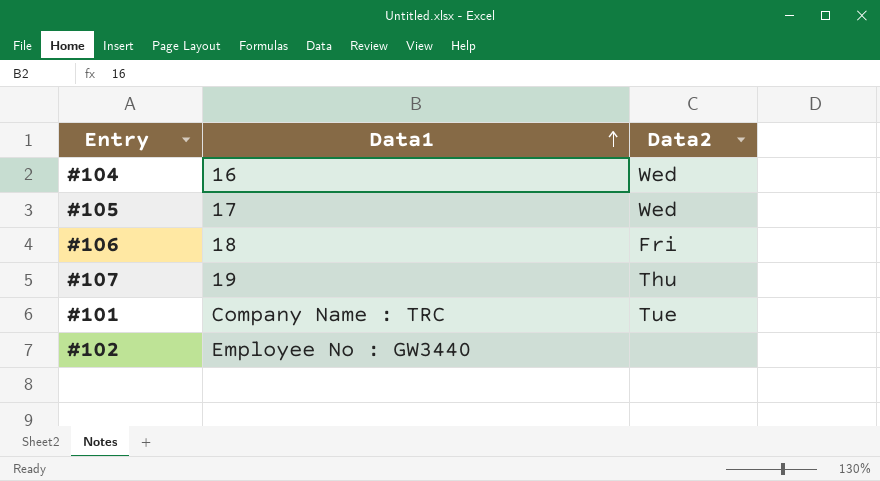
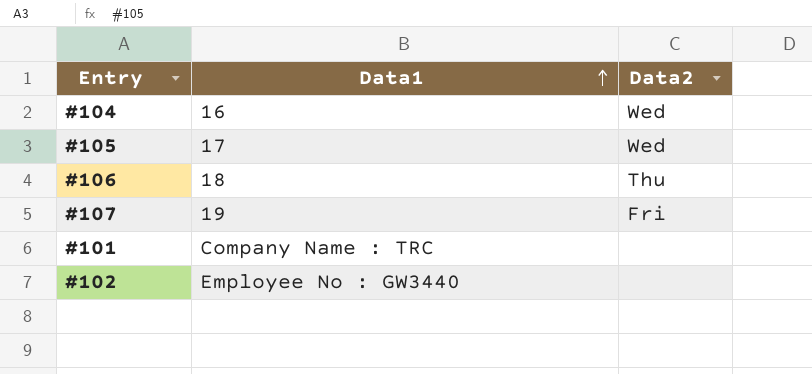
#106 | Data2: Fri -> Thu
#107 | Data2: Thu -> Fri
#101 | Data2: Tue -> none

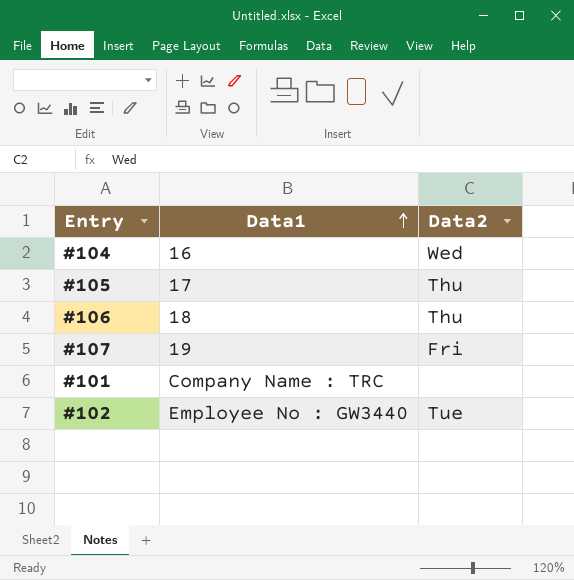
#105 | Data2: Wed -> Thu
#102 | Data2: none -> Tue

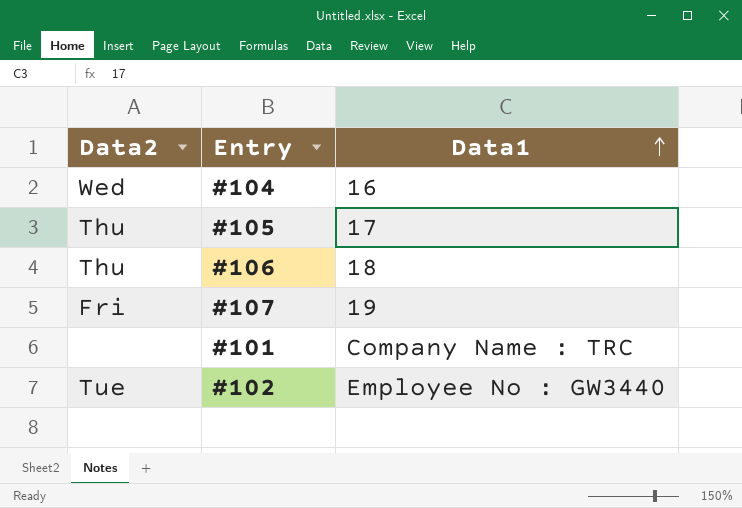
column Data2 | position: 3 -> 1

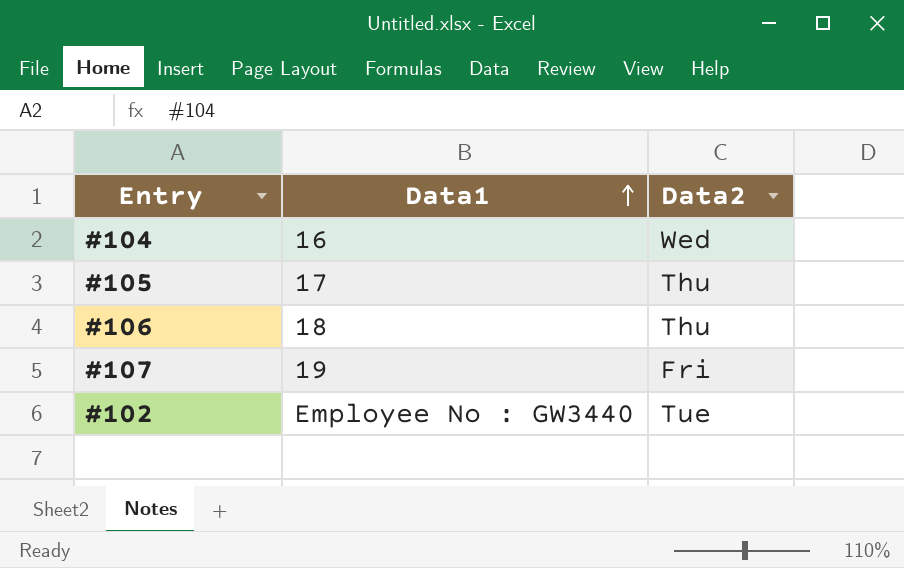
column Data2 | position: 1 -> 3
row #101: none | Company Name : TRC -> none

